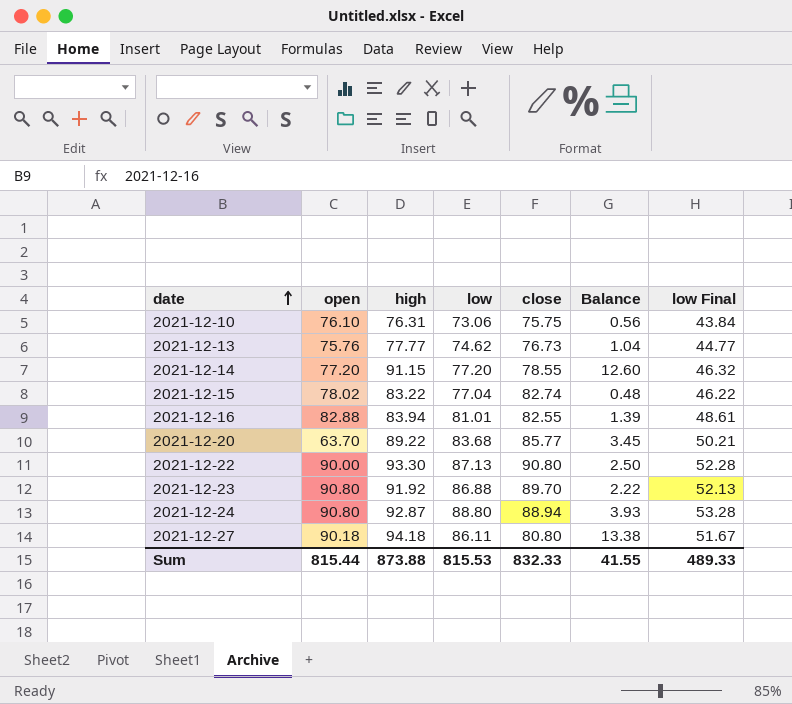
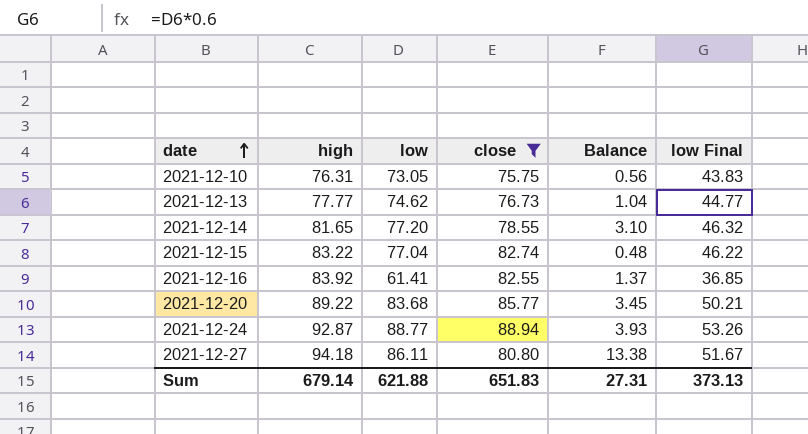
filter: none -> close <= 88.94
column open | position: 2 -> none
2021-12-10 | low: 73.06 -> 73.05
2021-12-10 | low Final: 43.84 -> 43.83
2021-12-14 | high: 91.15 -> 81.65
2021-12-14 | Balance: 12.60 -> 3.10
2021-12-16 | high: 83.94 -> 83.92
2021-12-16 | low: 81.01 -> 61.41
2021-12-16 | Balance: 1.39 -> 1.37
2021-12-16 | low Final: 48.61 -> 36.85
2021-12-24 | low: 88.80 -> 88.77
2021-12-24 | low Final: 53.28 -> 53.26
Sum | high: 873.88 -> 679.14
Sum | low: 815.53 -> 621.88
Sum | close: 832.33 -> 651.83
Sum | Balance: 41.55 -> 27.31
Sum | low Final: 489.33 -> 373.13

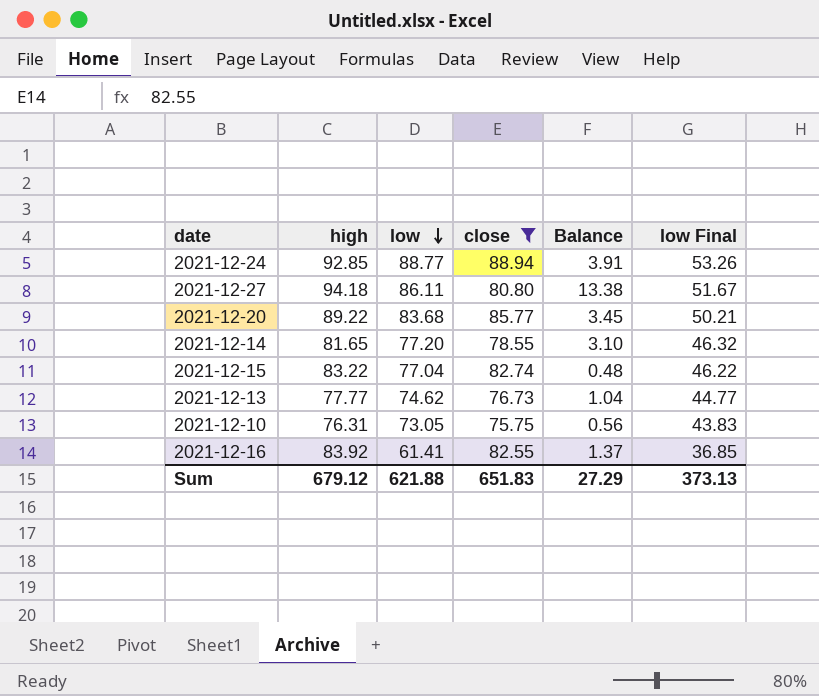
row order: date ascending -> low descending
2021-12-24 | high: 92.87 -> 92.85
2021-12-24 | Balance: 3.93 -> 3.91
Sum | high: 679.14 -> 679.12
Sum | Balance: 27.31 -> 27.29

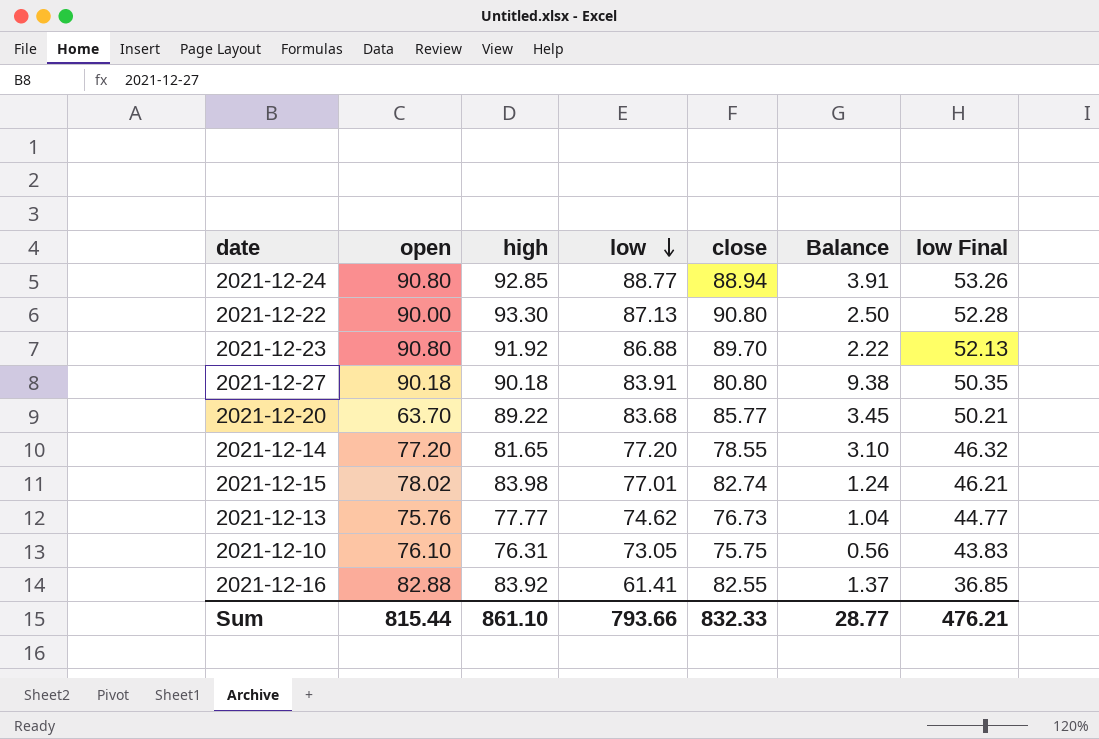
filter: close <= 88.94 -> none
column open | position: none -> 2
2021-12-27 | high: 94.18 -> 90.18
2021-12-27 | low: 86.11 -> 83.91
2021-12-27 | Balance: 13.38 -> 9.38
2021-12-27 | low Final: 51.67 -> 50.35
2021-12-15 | high: 83.22 -> 83.98
2021-12-15 | low: 77.04 -> 77.01
2021-12-15 | Balance: 0.48 -> 1.24
2021-12-15 | low Final: 46.22 -> 46.21
Sum | high: 679.12 -> 861.10
Sum | low: 621.88 -> 793.66
Sum | close: 651.83 -> 832.33
Sum | Balance: 27.29 -> 28.77
Sum | low Final: 373.13 -> 476.21

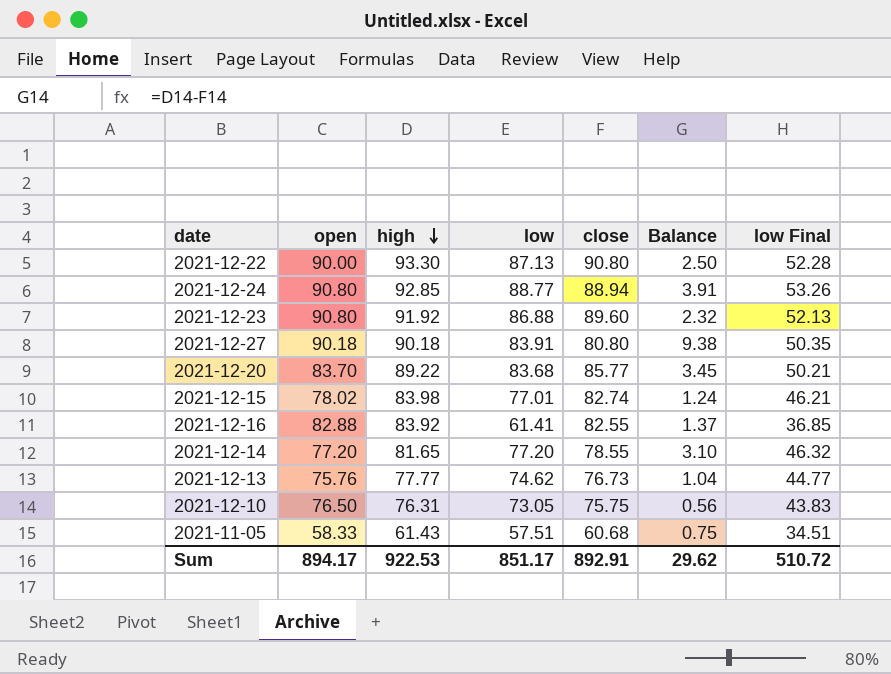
row order: low descending -> high descending
2021-12-23 | close: 89.70 -> 89.60
2021-12-23 | Balance: 2.22 -> 2.32
2021-12-20 | open: 63.70 -> 83.70
2021-12-10 | open: 76.10 -> 76.50
row 2021-11-05: none -> 58.33 | 61.43 | 57.51 | 60.68 | 0.75 | 34.51
Sum | open: 815.44 -> 894.17
Sum | high: 861.10 -> 922.53
Sum | low: 793.66 -> 851.17
Sum | close: 832.33 -> 892.91
Sum | Balance: 28.77 -> 29.62
Sum | low Final: 476.21 -> 510.72

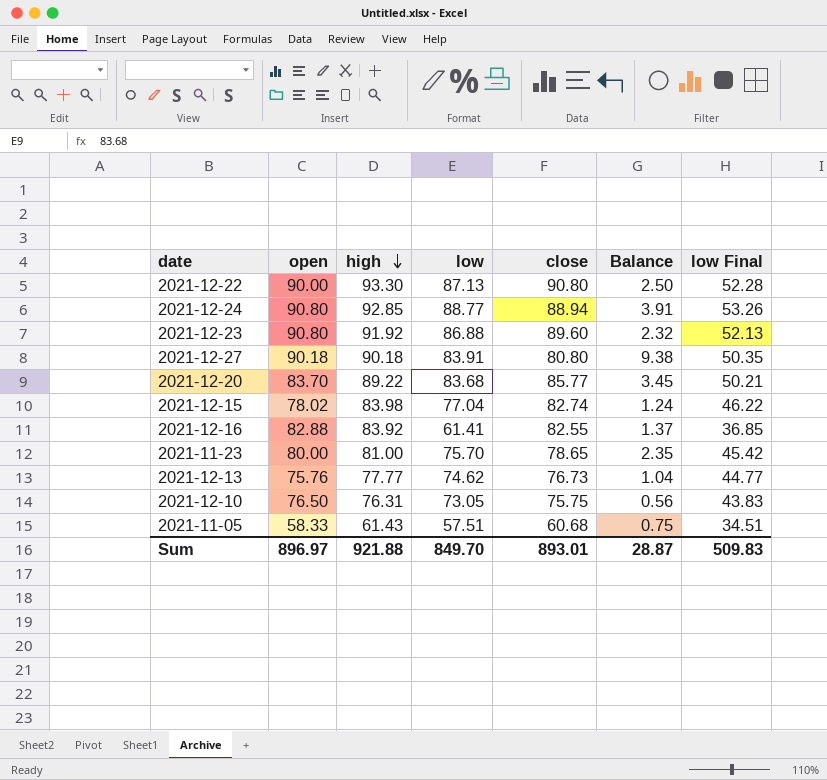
row 2021-12-14: 77.20 | 81.65 | 77.20 | 78.55 | 3.10 | 46.32 -> none
2021-12-15 | low: 77.01 -> 77.04
2021-12-15 | low Final: 46.21 -> 46.22
row 2021-11-23: none -> 80.00 | 81.00 | 75.70 | 78.65 | 2.35 | 45.42
Sum | open: 894.17 -> 896.97
Sum | high: 922.53 -> 921.88
Sum | low: 851.17 -> 849.70
Sum | close: 892.91 -> 893.01
Sum | Balance: 29.62 -> 28.87
Sum | low Final: 510.72 -> 509.83

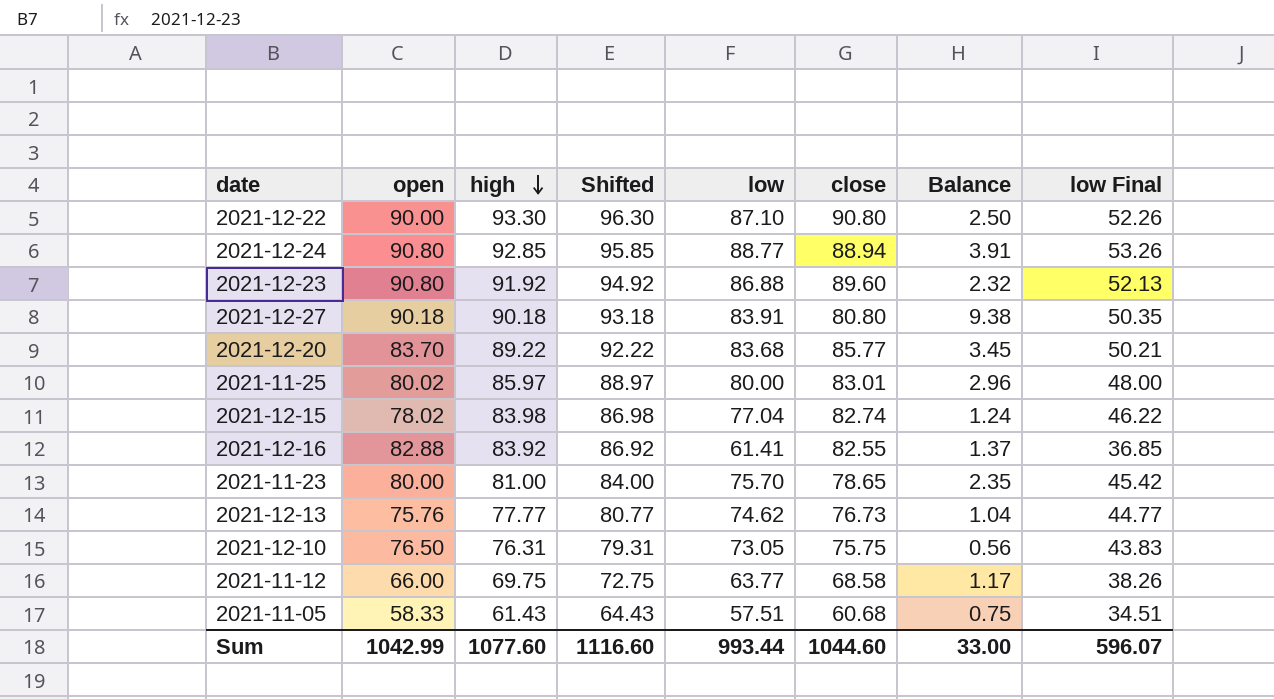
column Shifted | formula: none -> [high] + 3
2021-12-22 | low: 87.13 -> 87.10
2021-12-22 | low Final: 52.28 -> 52.26
row 2021-11-25: none -> 80.02 | 85.97 | 88.97 | 80.00 | 83.01 | 2.96 | 48.00
row 2021-11-12: none -> 66.00 | 69.75 | 72.75 | 63.77 | 68.58 | 1.17 | 38.26
Sum | open: 896.97 -> 1042.99
Sum | high: 921.88 -> 1077.60
Sum | low: 849.70 -> 993.44
Sum | close: 893.01 -> 1044.60
Sum | Balance: 28.87 -> 33.00
Sum | low Final: 509.83 -> 596.07

